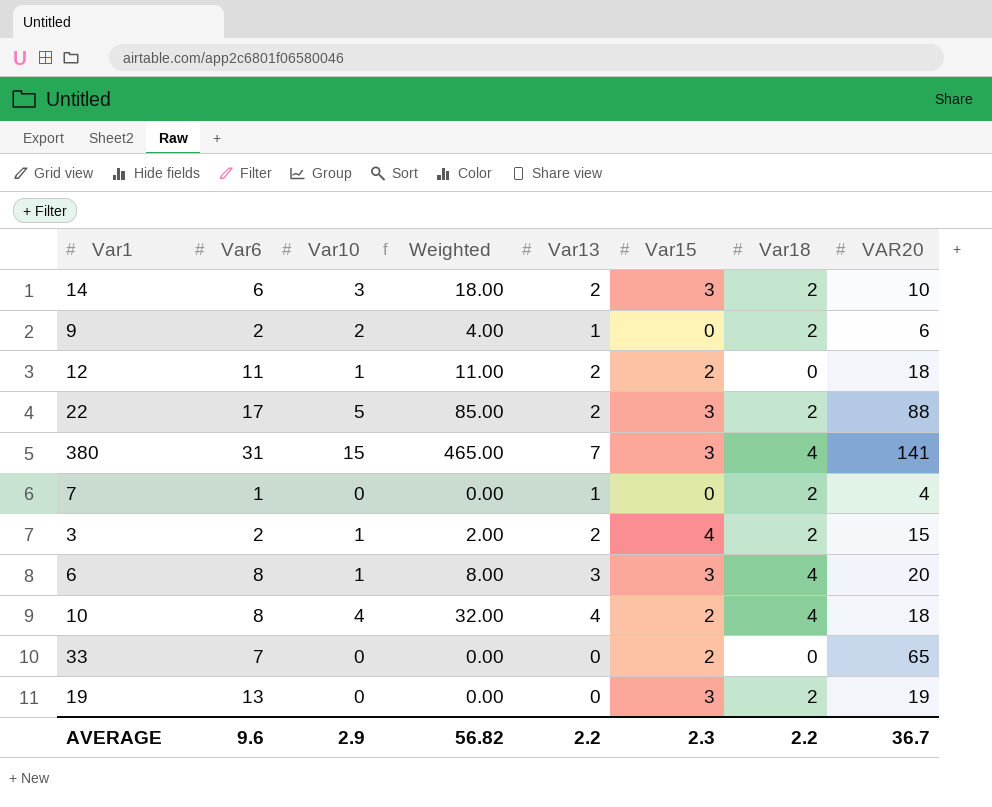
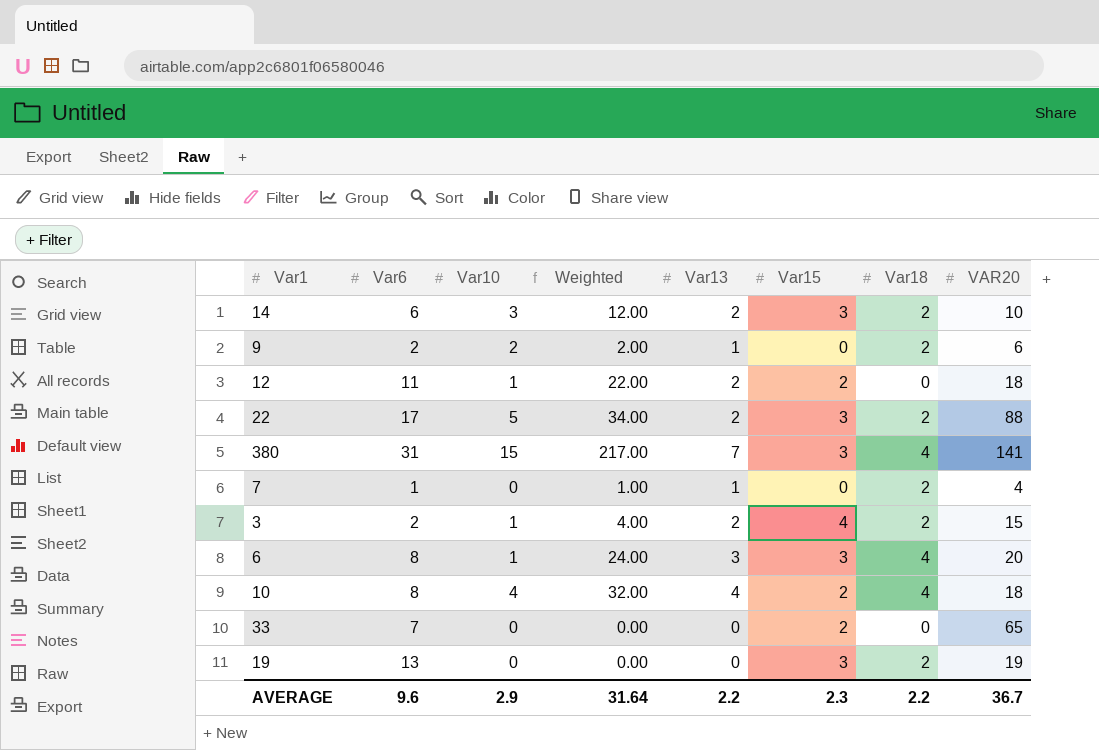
column Weighted | formula: [Var6] * [Var10] -> [Var6] * [Var13]
AVERAGE | Weighted: 56.82 -> 31.64

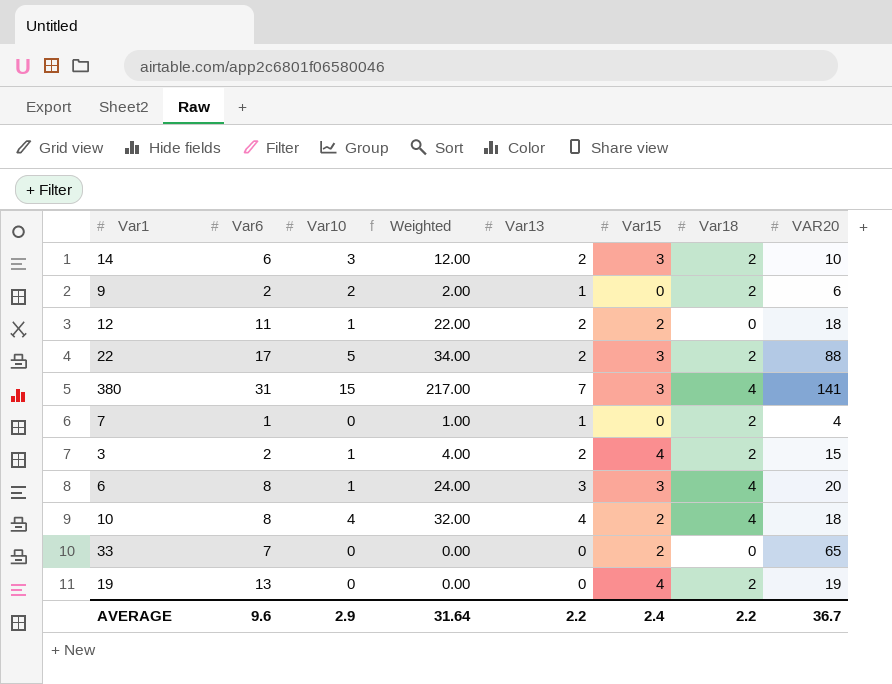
19 | Var15: 3 -> 4
AVERAGE | Var15: 2.3 -> 2.4

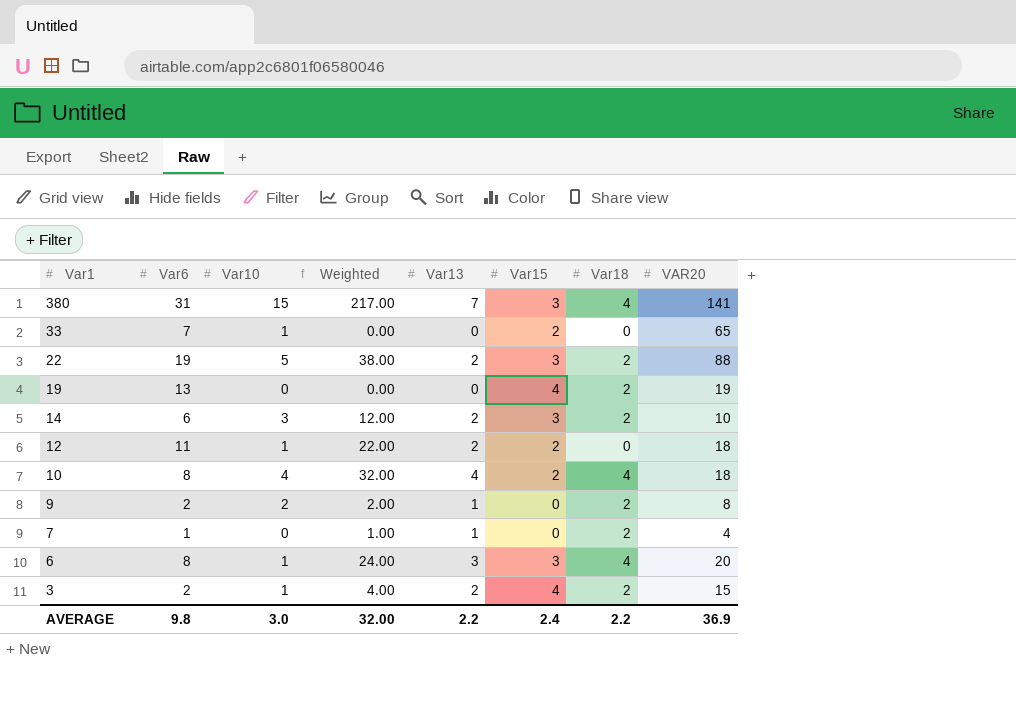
row order: none -> Var1 descending
33 | Var10: 0 -> 1
22 | Var6: 17 -> 19
22 | Weighted: 34.00 -> 38.00
9 | VAR20: 6 -> 8
AVERAGE | Var6: 9.6 -> 9.8
AVERAGE | Var10: 2.9 -> 3.0
AVERAGE | Weighted: 31.64 -> 32.00
AVERAGE | VAR20: 36.7 -> 36.9

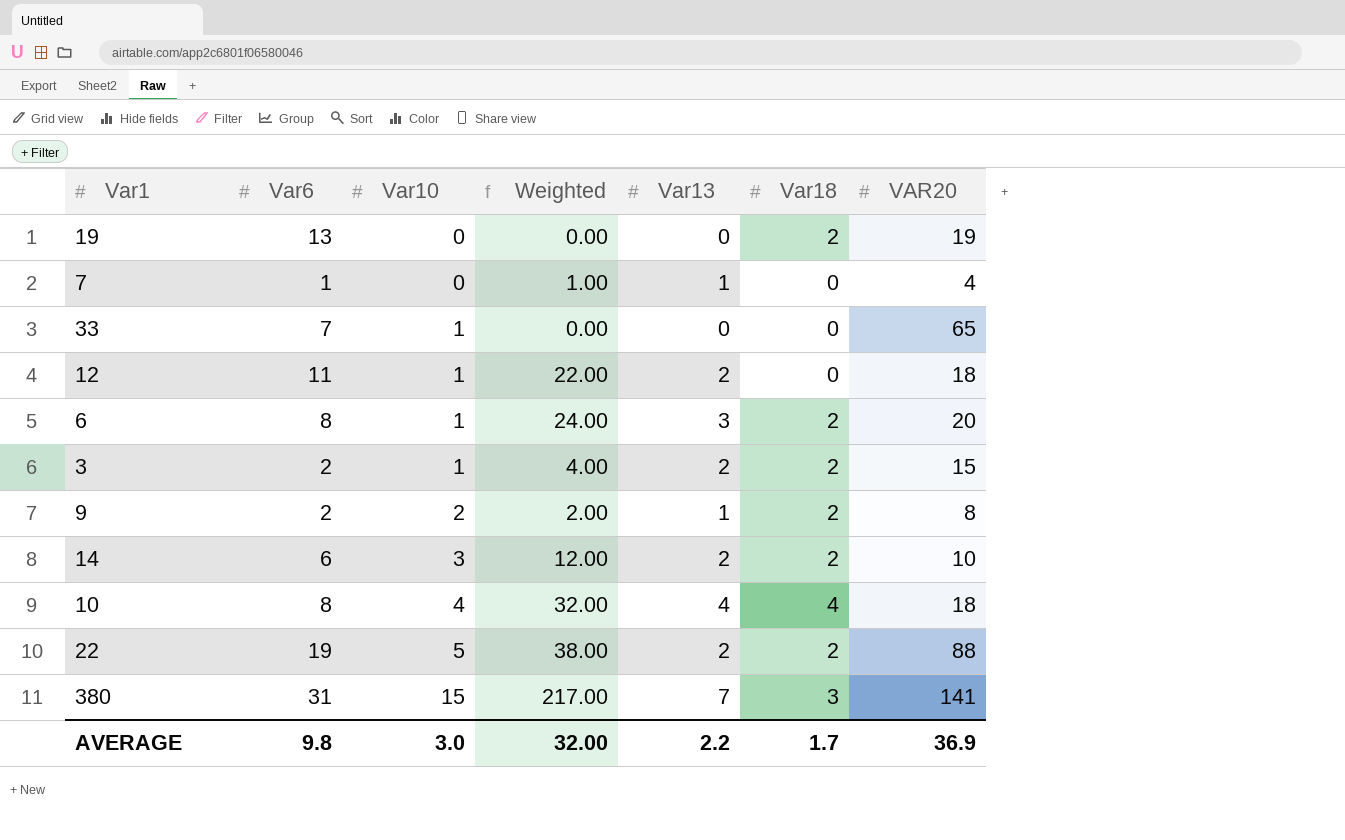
row order: Var1 descending -> Var10 ascending
column Var15 | position: 6 -> none
7 | Var18: 2 -> 0
6 | Var18: 4 -> 2
380 | Var18: 4 -> 3
AVERAGE | Var18: 2.2 -> 1.7

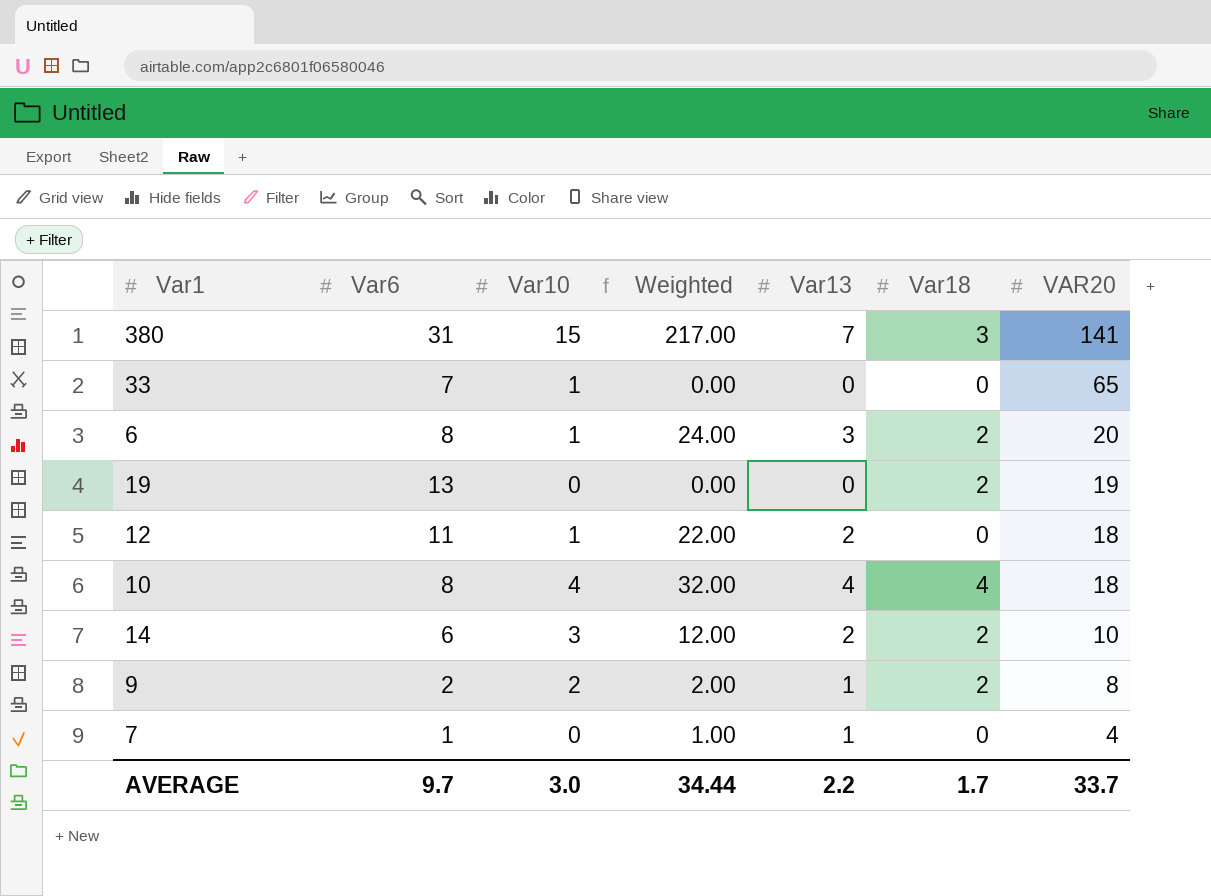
row order: Var10 ascending -> VAR20 descending
row 3: 2 | 1 | 4.00 | 2 | 2 | 15 -> none
row 22: 19 | 5 | 38.00 | 2 | 2 | 88 -> none
AVERAGE | Var6: 9.8 -> 9.7
AVERAGE | Weighted: 32.00 -> 34.44
AVERAGE | VAR20: 36.9 -> 33.7

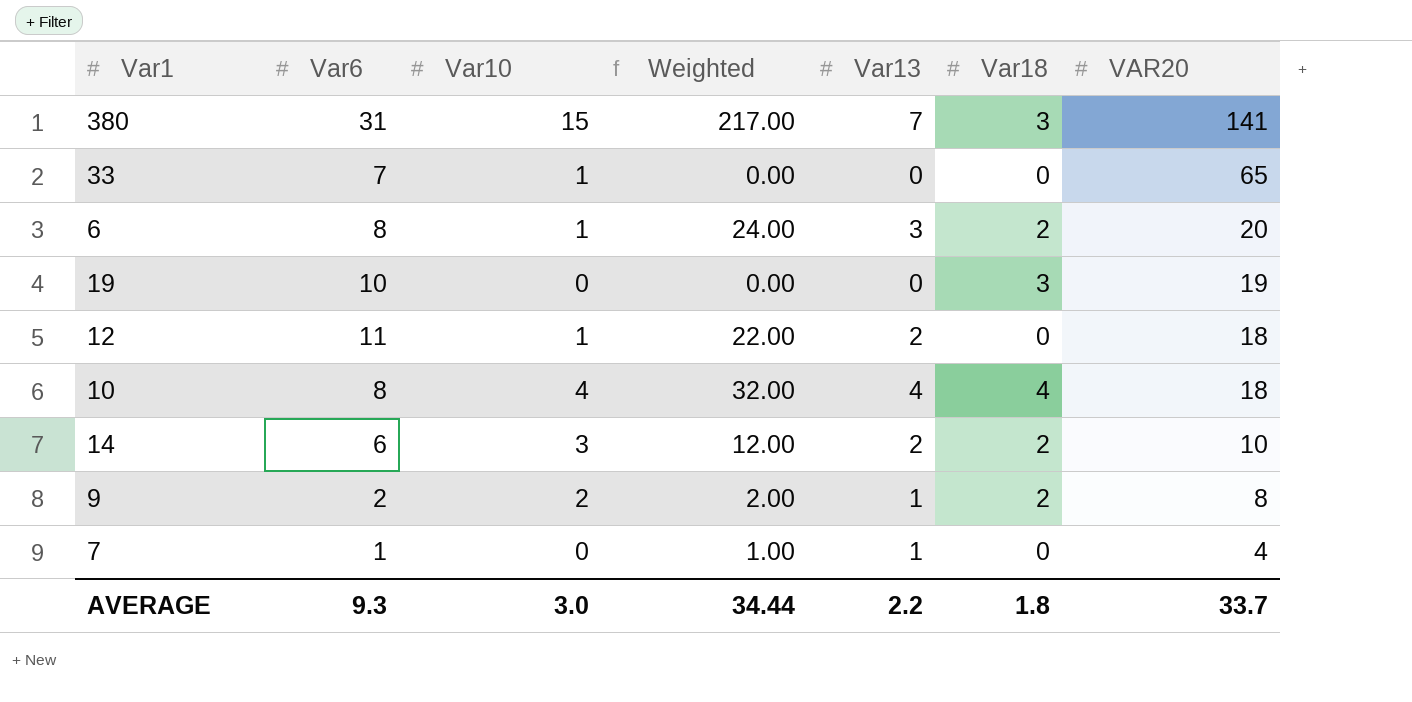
19 | Var6: 13 -> 10
19 | Var18: 2 -> 3
AVERAGE | Var6: 9.7 -> 9.3
AVERAGE | Var18: 1.7 -> 1.8

